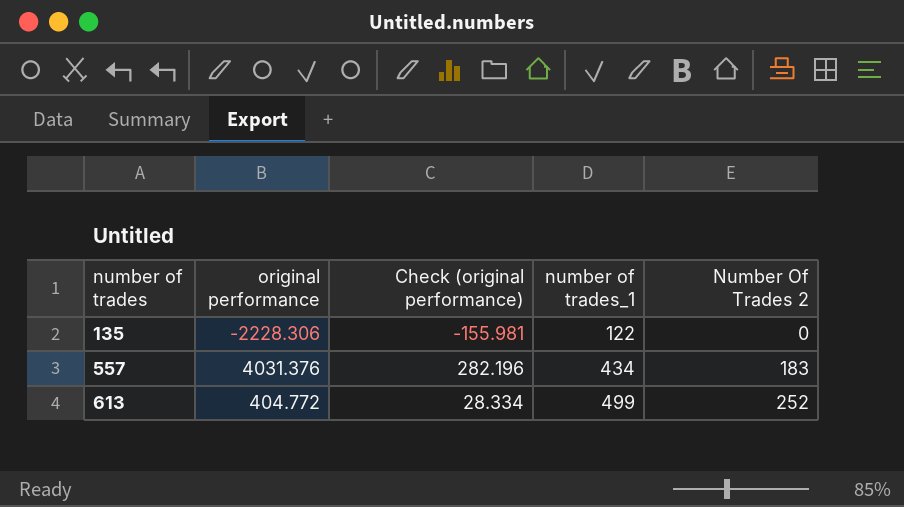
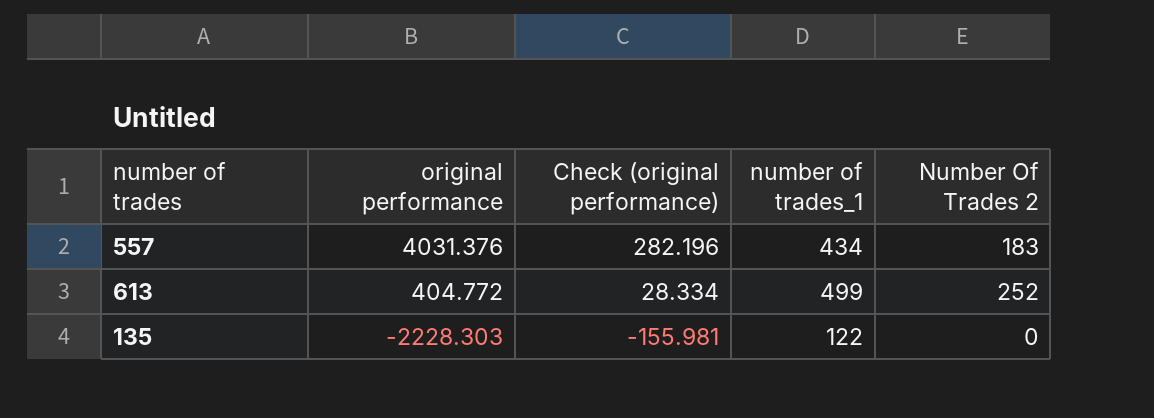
row order: number of trades ascending -> original performance descending
135 | original performance: -2228.306 -> -2228.303

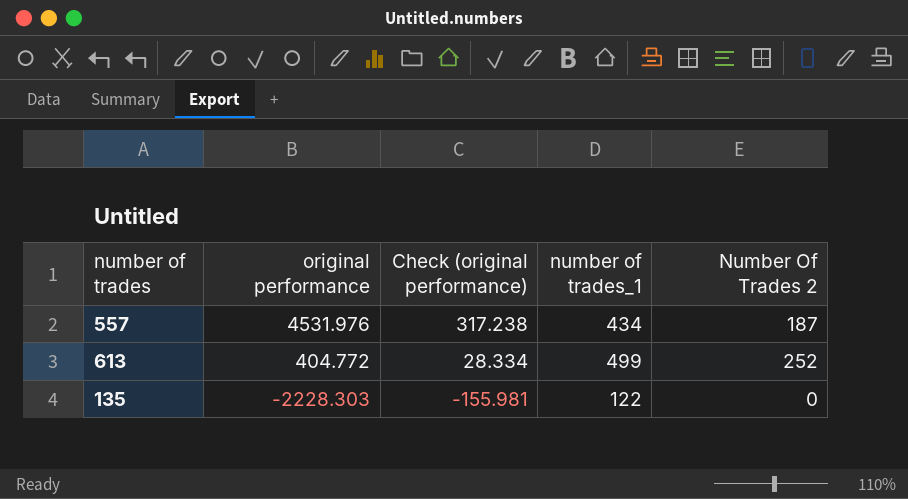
557 | original performance: 4031.376 -> 4531.976
557 | Check (original performance): 282.196 -> 317.238
557 | Number Of Trades 2: 183 -> 187

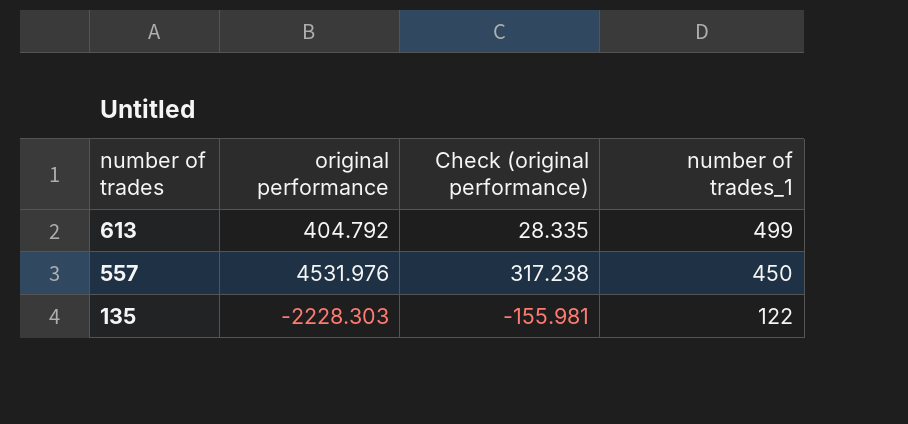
row order: original performance descending -> number of trades descending
column Number Of Trades 2 | position: 5 -> none
613 | original performance: 404.772 -> 404.792
613 | Check (original performance): 28.334 -> 28.335
557 | number of trades_1: 434 -> 450

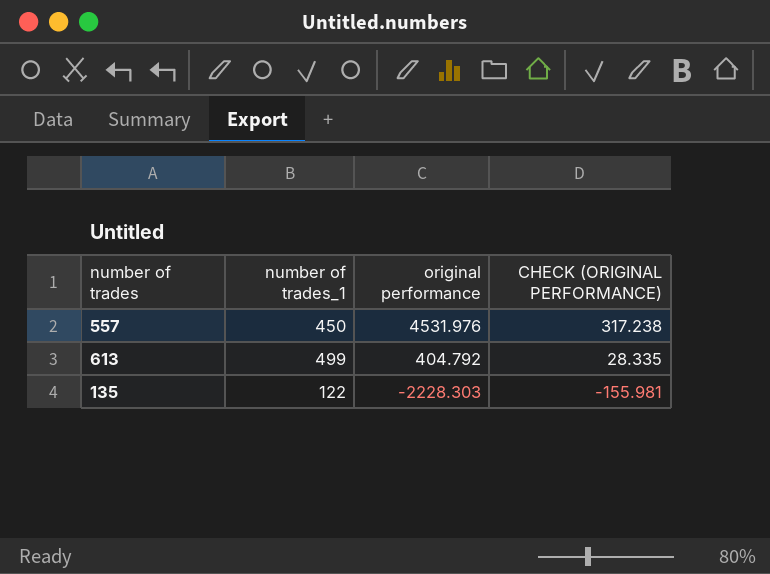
row order: number of trades descending -> original performance descending
column number of trades_1 | position: 4 -> 2
column name: Check (original performance) -> CHECK (ORIGINAL PERFORMANCE)

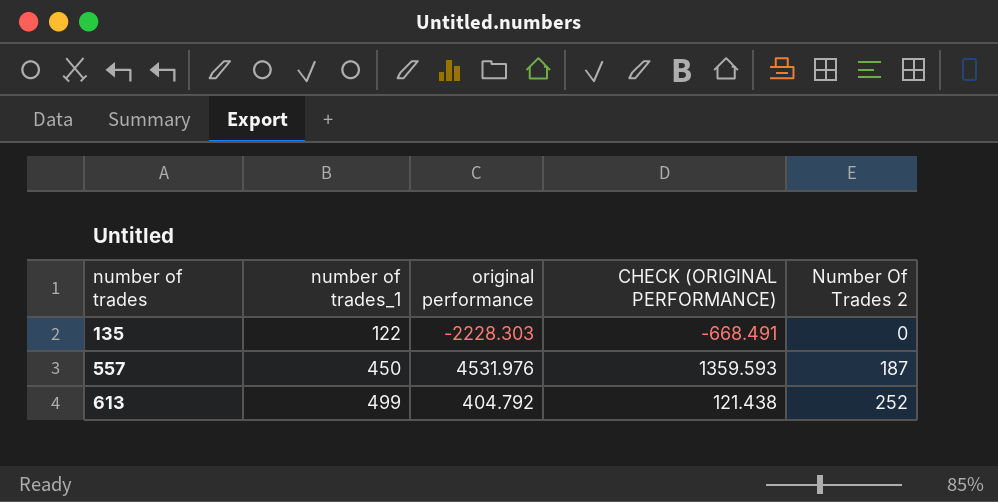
row order: original performance descending -> number of trades ascending
column CHECK (ORIGINAL PERFORMANCE) | formula: [original performance] * 0.07 -> [original performance] * 0.3
column Number Of Trades 2 | position: none -> 5

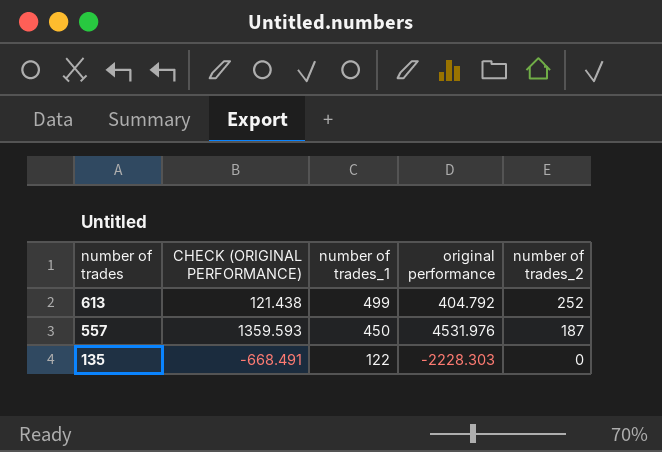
row order: number of trades ascending -> number of trades descending
column CHECK (ORIGINAL PERFORMANCE) | position: 4 -> 2
column name: Number Of Trades 2 -> number of trades_2

